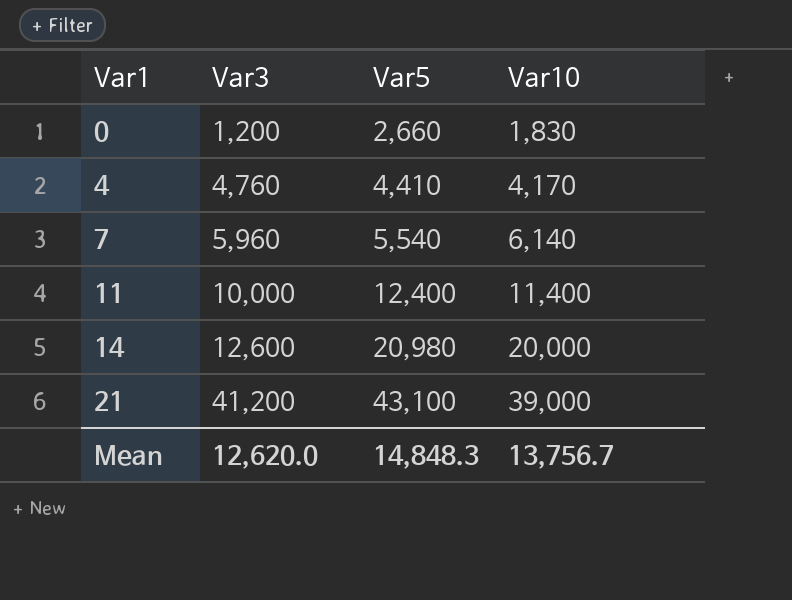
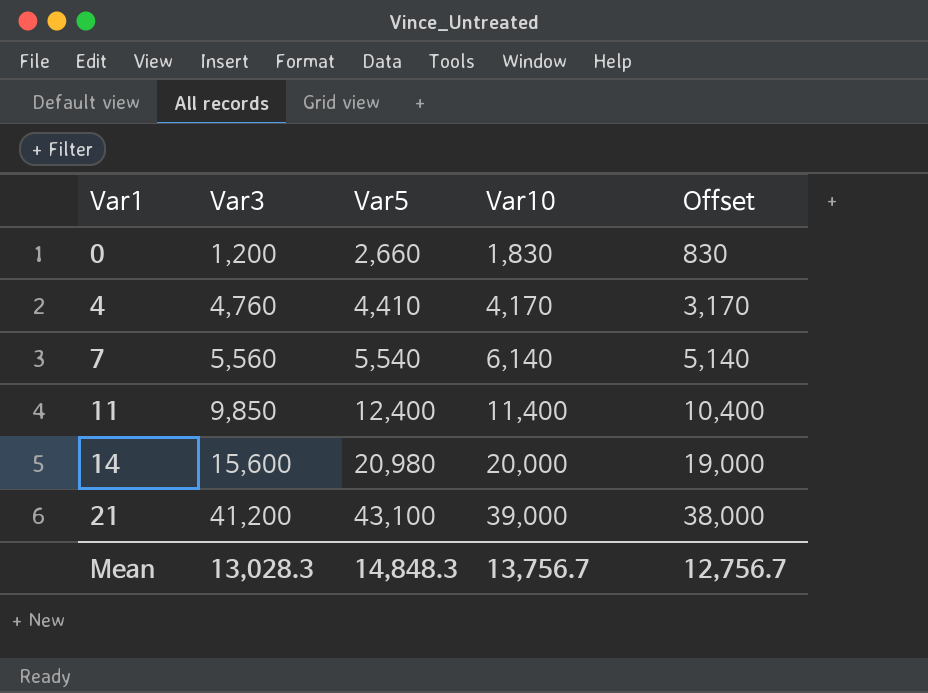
column Offset | formula: none -> [Var10] - 1000
7 | Var3: 5,960 -> 5,560
11 | Var3: 10,000 -> 9,850
14 | Var3: 12,600 -> 15,600
Mean | Var3: 12,620.0 -> 13,028.3

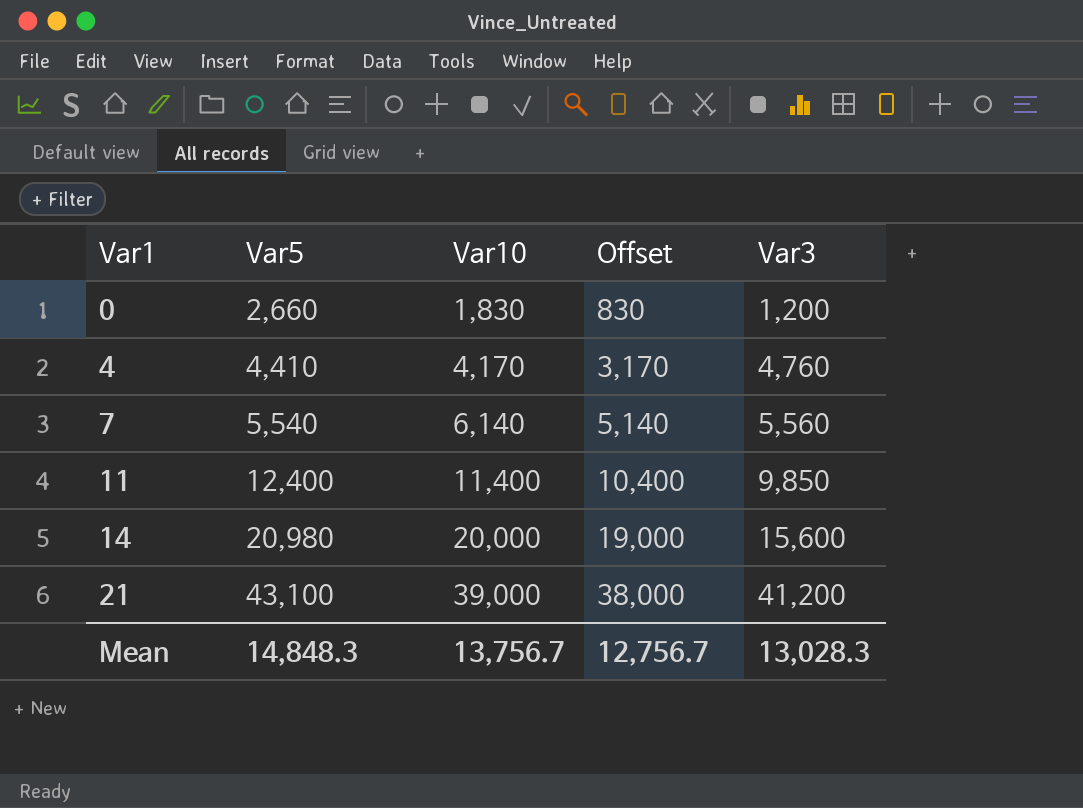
column Var3 | position: 2 -> 5

